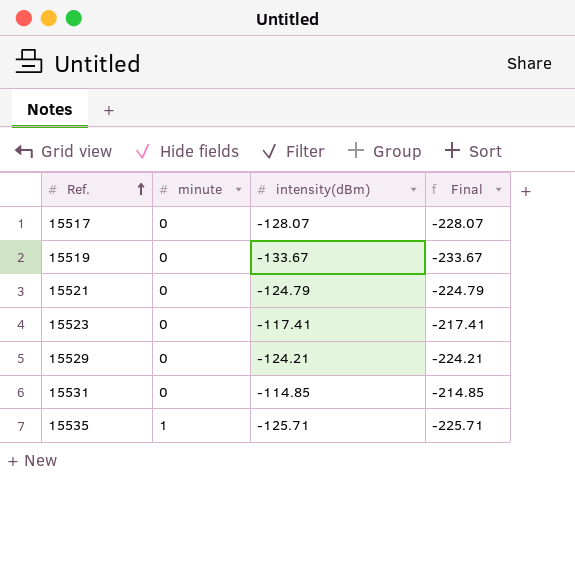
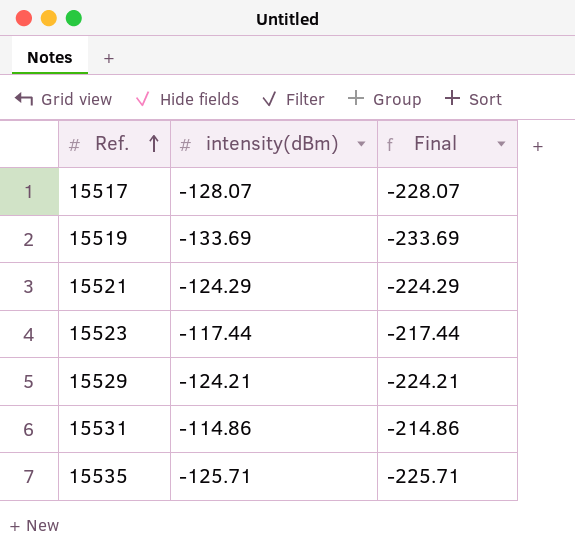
column minute | position: 2 -> none
15519 | intensity(dBm): -133.67 -> -133.69
15519 | Final: -233.67 -> -233.69
15521 | intensity(dBm): -124.79 -> -124.29
15521 | Final: -224.79 -> -224.29
15523 | intensity(dBm): -117.41 -> -117.44
15523 | Final: -217.41 -> -217.44
15531 | intensity(dBm): -114.85 -> -114.86
15531 | Final: -214.85 -> -214.86

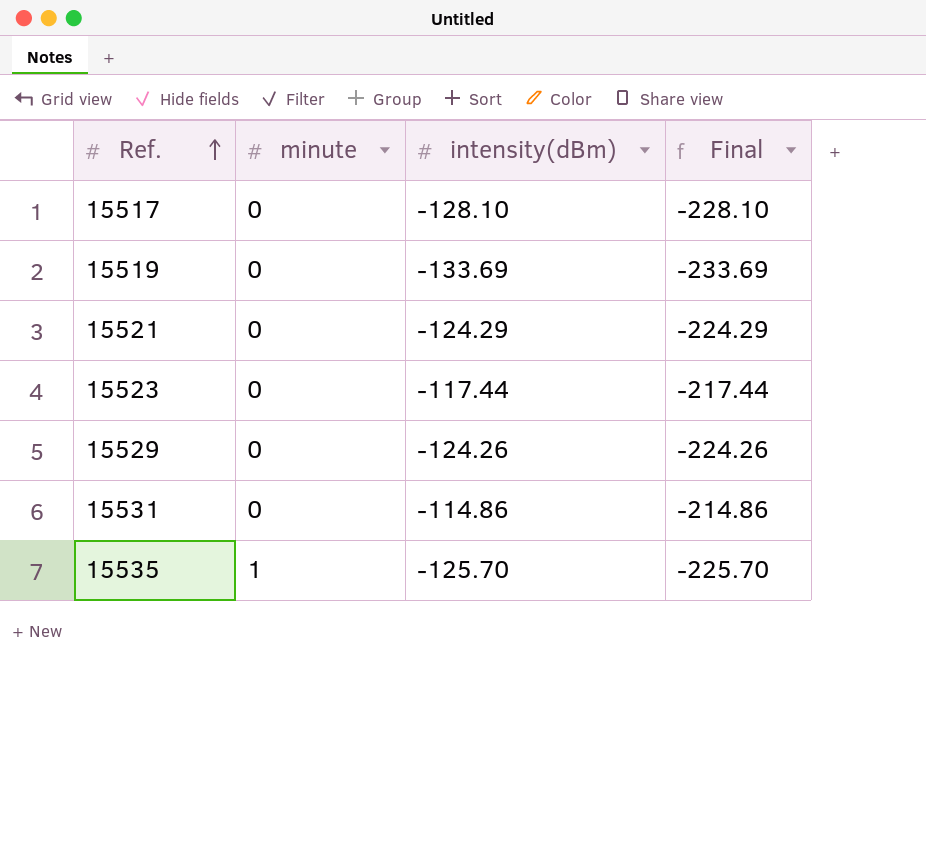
column minute | position: none -> 2
15517 | intensity(dBm): -128.07 -> -128.10
15517 | Final: -228.07 -> -228.10
15529 | intensity(dBm): -124.21 -> -124.26
15529 | Final: -224.21 -> -224.26
15535 | intensity(dBm): -125.71 -> -125.70
15535 | Final: -225.71 -> -225.70

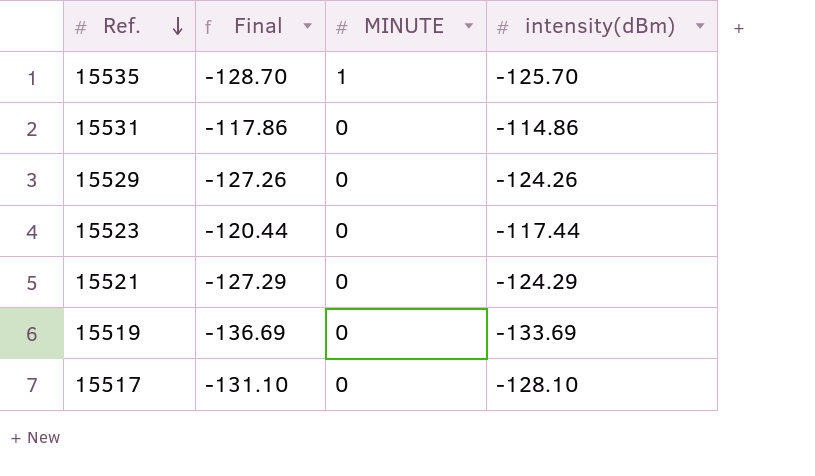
row order: Ref. ascending -> Ref. descending
column Final | formula: [intensity(dBm)] - 100 -> [intensity(dBm)] - 3
column Final | position: 4 -> 2
column name: minute -> MINUTE

